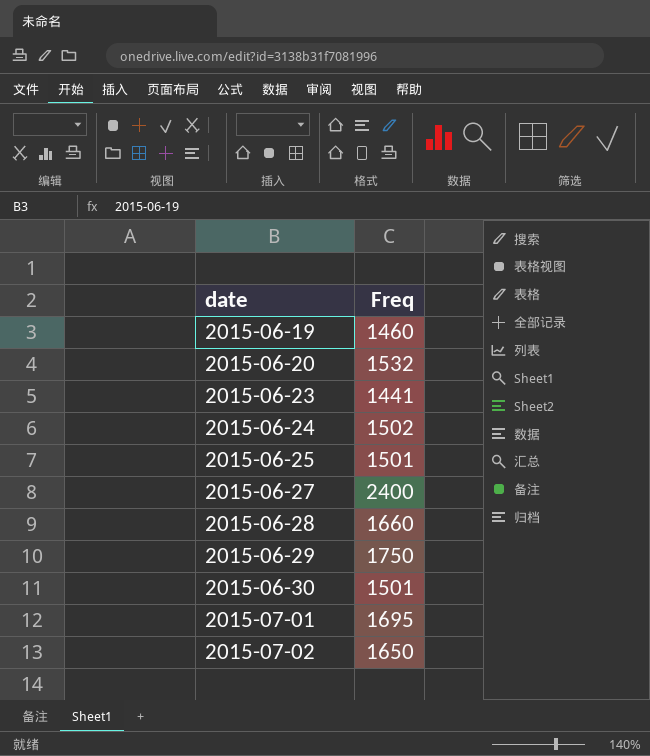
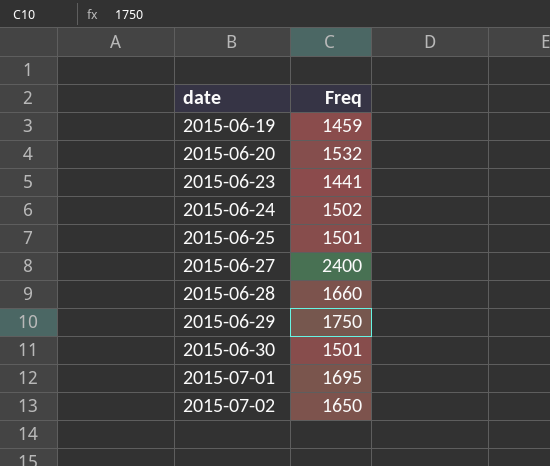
2015-06-19 | Freq: 1460 -> 1459

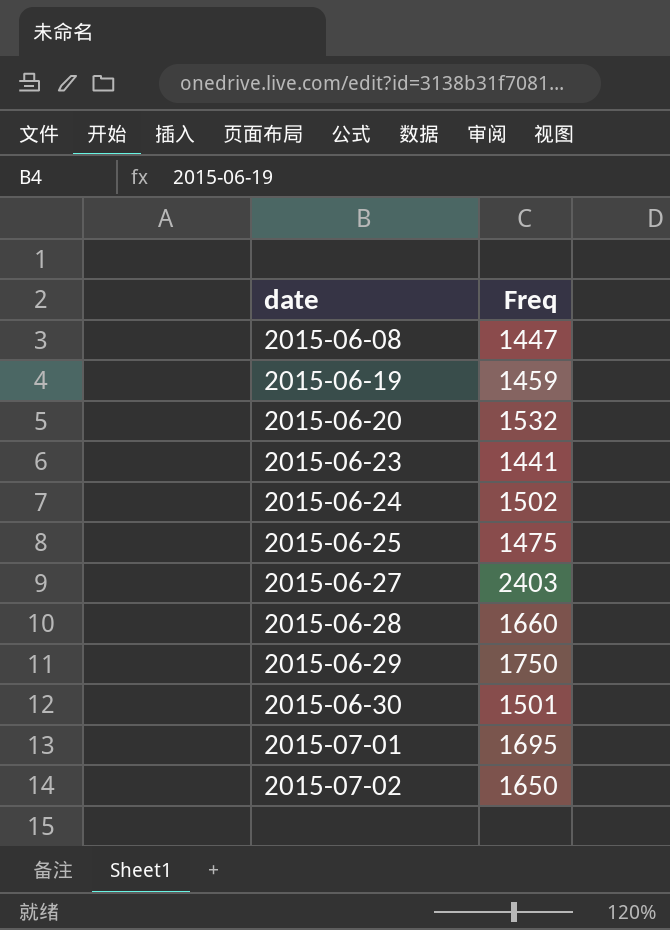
row 2015-06-08: none -> 1447
2015-06-25 | Freq: 1501 -> 1475
2015-06-27 | Freq: 2400 -> 2403

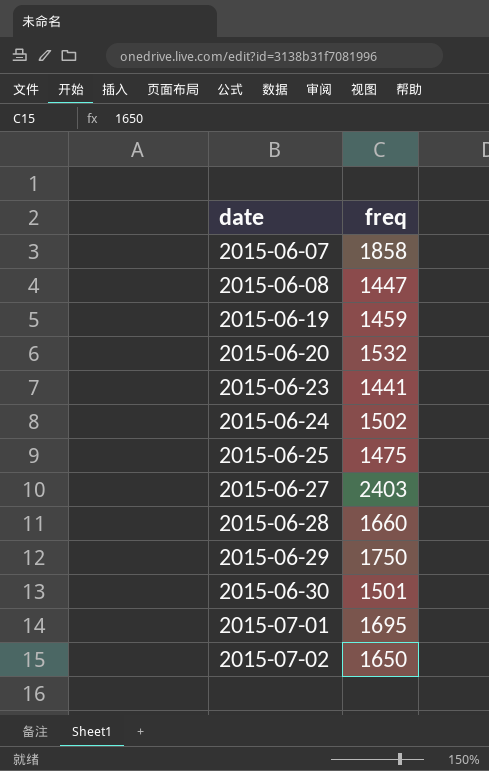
column name: Freq -> freq
row 2015-06-07: none -> 1858

